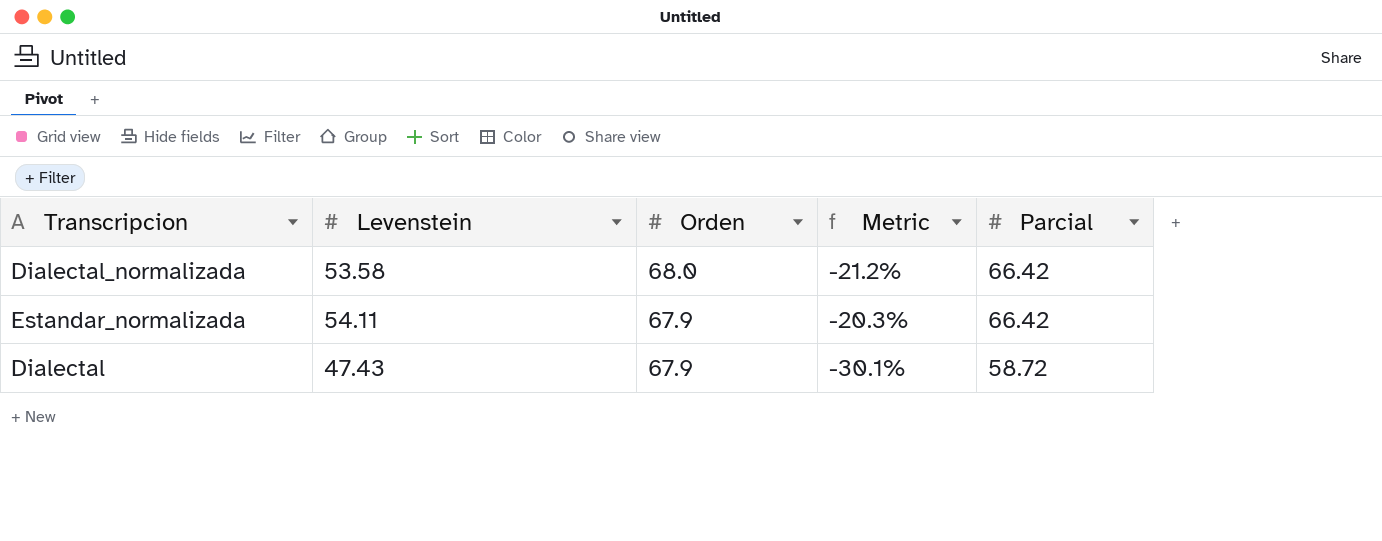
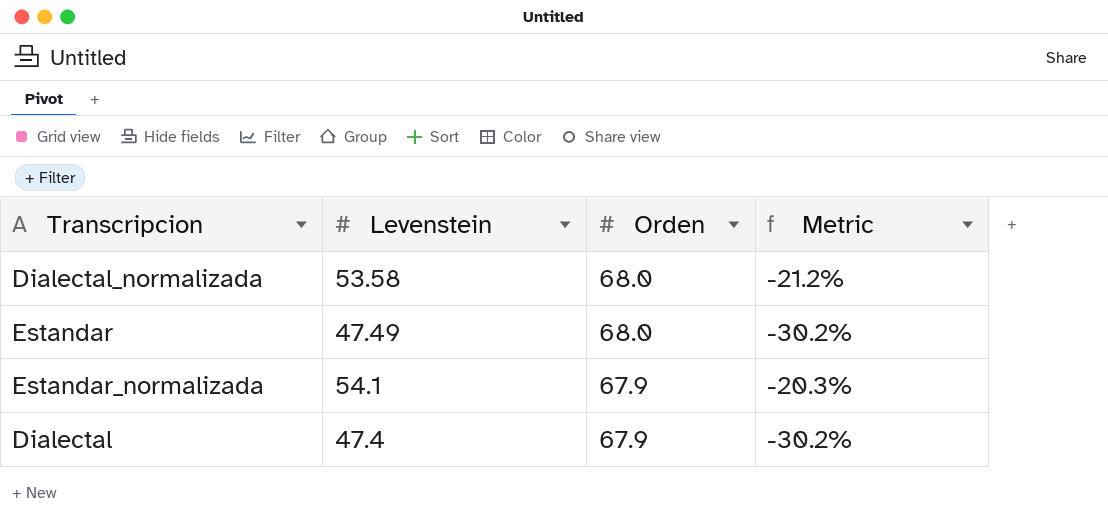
column Parcial | position: 5 -> none
row Estandar: none -> 47.49 | 68.0 | -30.2%
Estandar_normalizada | Levenstein: 54.11 -> 54.1
Dialectal | Levenstein: 47.43 -> 47.4
Dialectal | Metric: -30.1% -> -30.2%

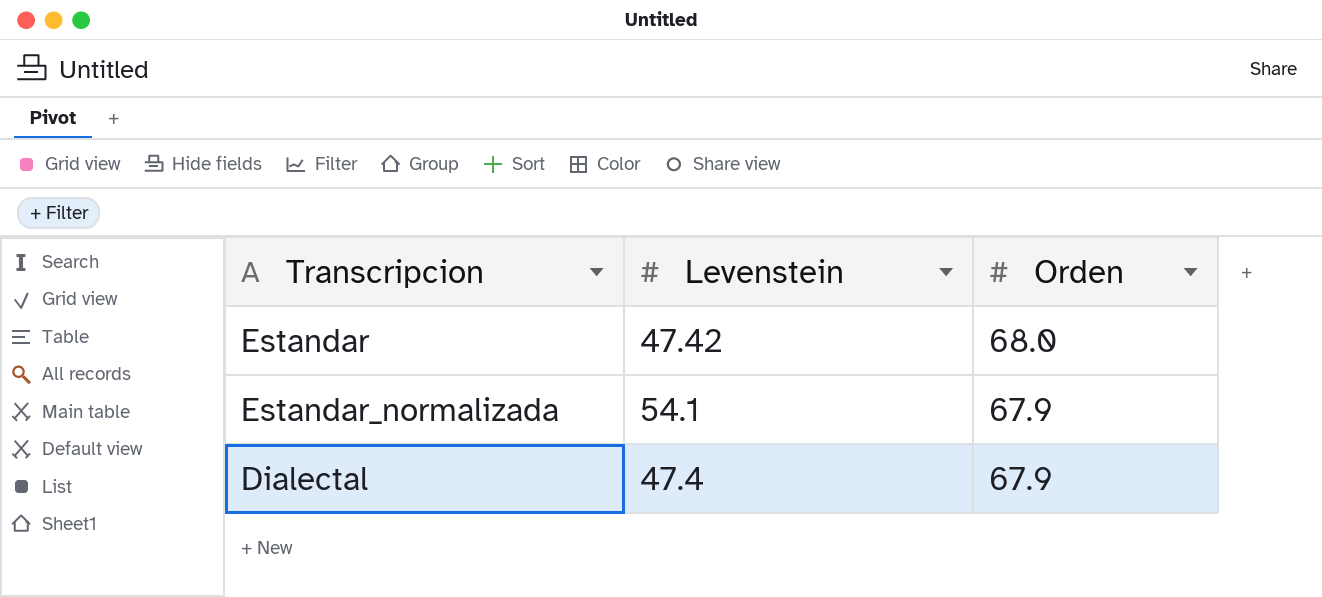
column Metric | formula: ([Levenstein] - [Orden]) / [Orden] -> none
row Dialectal_normalizada: 53.58 | 68.0 | -21.2% -> none
Estandar | Levenstein: 47.49 -> 47.42

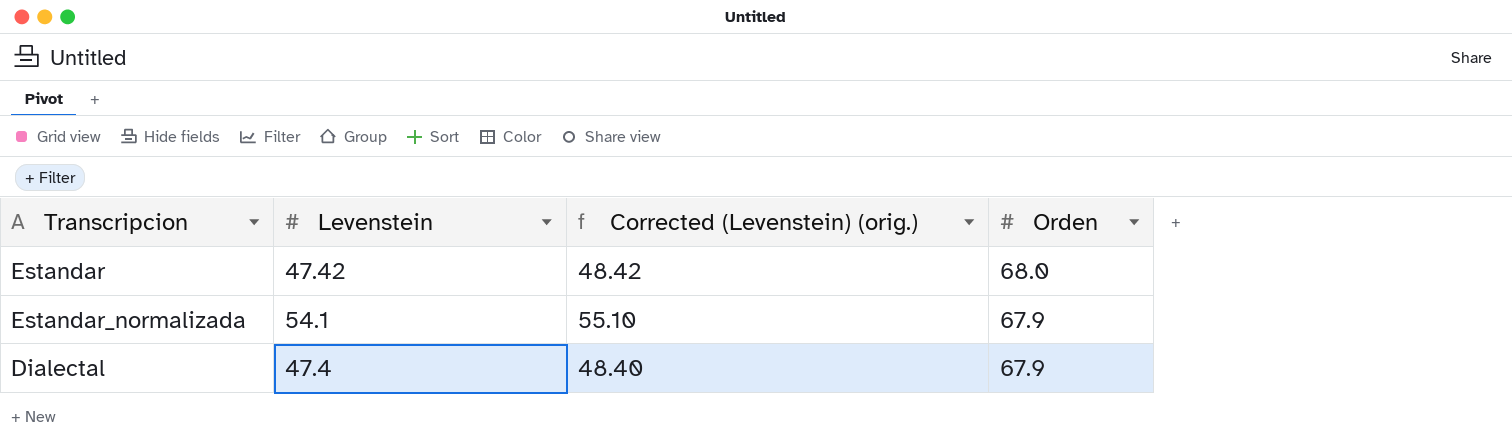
column Corrected (Levenstein) (orig.) | formula: none -> [Levenstein] + 1

